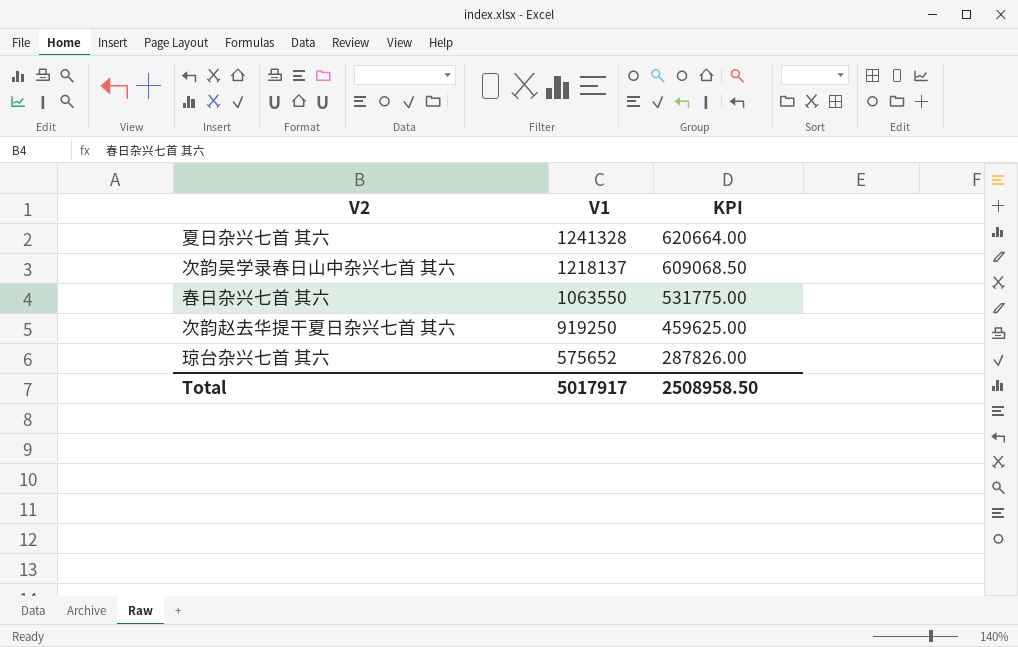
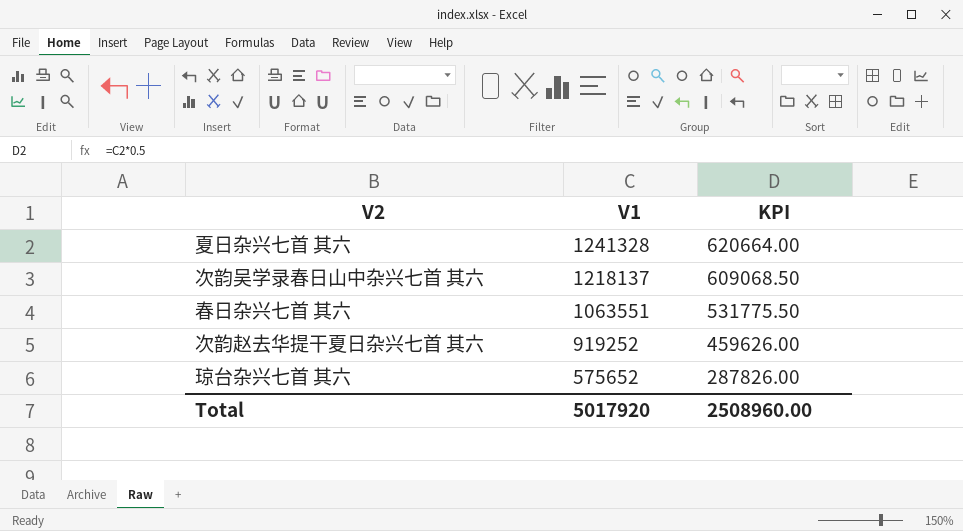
春日杂兴七首 其六 | V1: 1063550 -> 1063551
春日杂兴七首 其六 | KPI: 531775.00 -> 531775.50
次韵赵去华提干夏日杂兴七首 其六 | V1: 919250 -> 919252
次韵赵去华提干夏日杂兴七首 其六 | KPI: 459625.00 -> 459626.00
Total | V1: 5017917 -> 5017920
Total | KPI: 2508958.50 -> 2508960.00

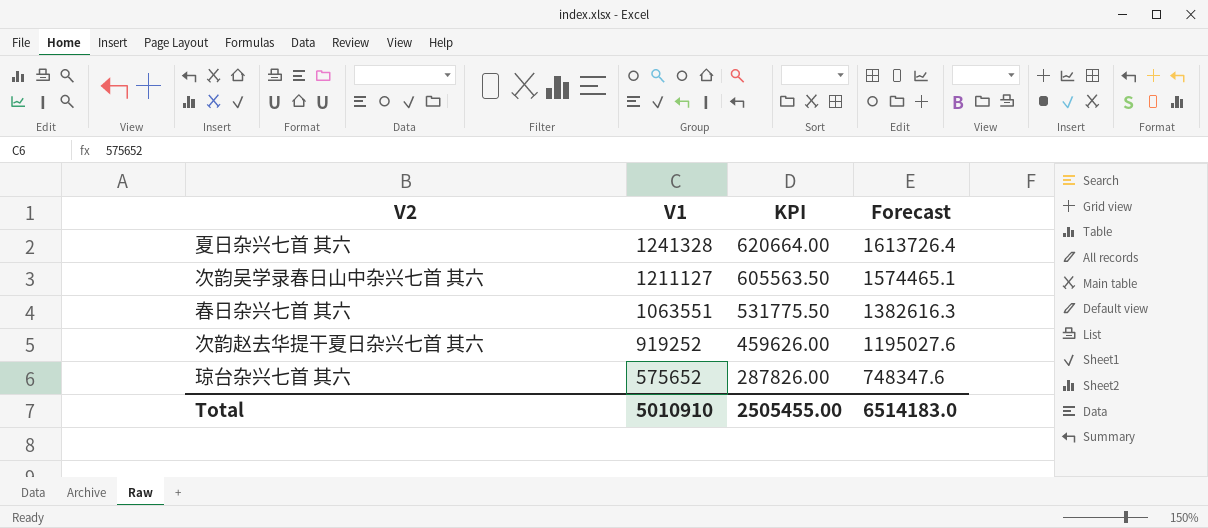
column Forecast | formula: none -> [V1] * 1.3
次韵吴学录春日山中杂兴七首 其六 | V1: 1218137 -> 1211127
次韵吴学录春日山中杂兴七首 其六 | KPI: 609068.50 -> 605563.50
Total | V1: 5017920 -> 5010910
Total | KPI: 2508960.00 -> 2505455.00

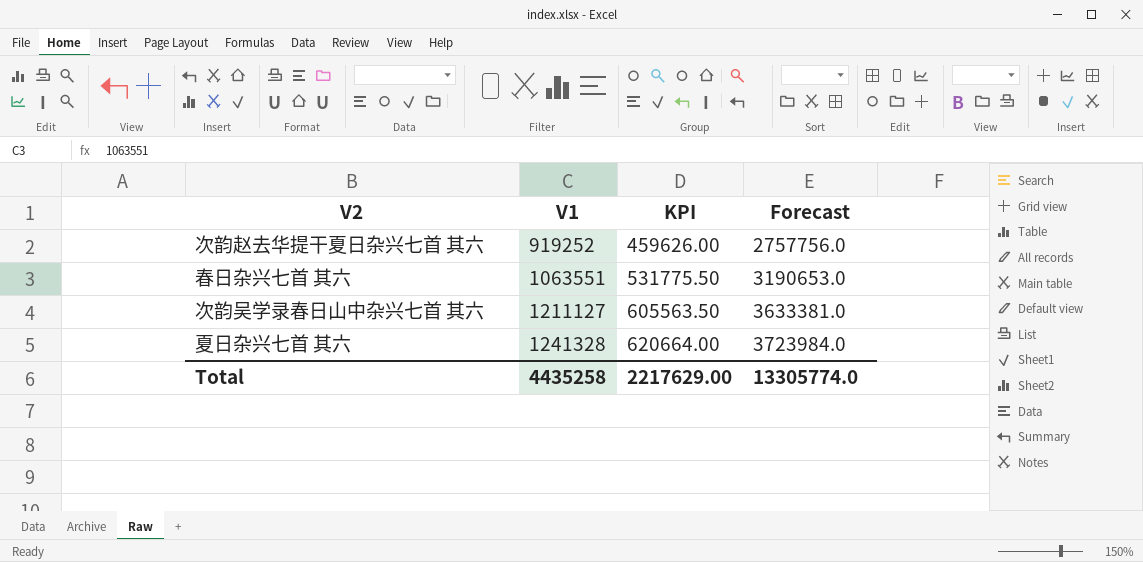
row order: V1 descending -> V1 ascending
column Forecast | formula: [V1] * 1.3 -> [V1] * 3
row 琼台杂兴七首 其六: 575652 | 287826.00 | 748347.6 -> none
Total | V1: 5010910 -> 4435258
Total | KPI: 2505455.00 -> 2217629.00
Total | Forecast: 6514183.0 -> 13305774.0

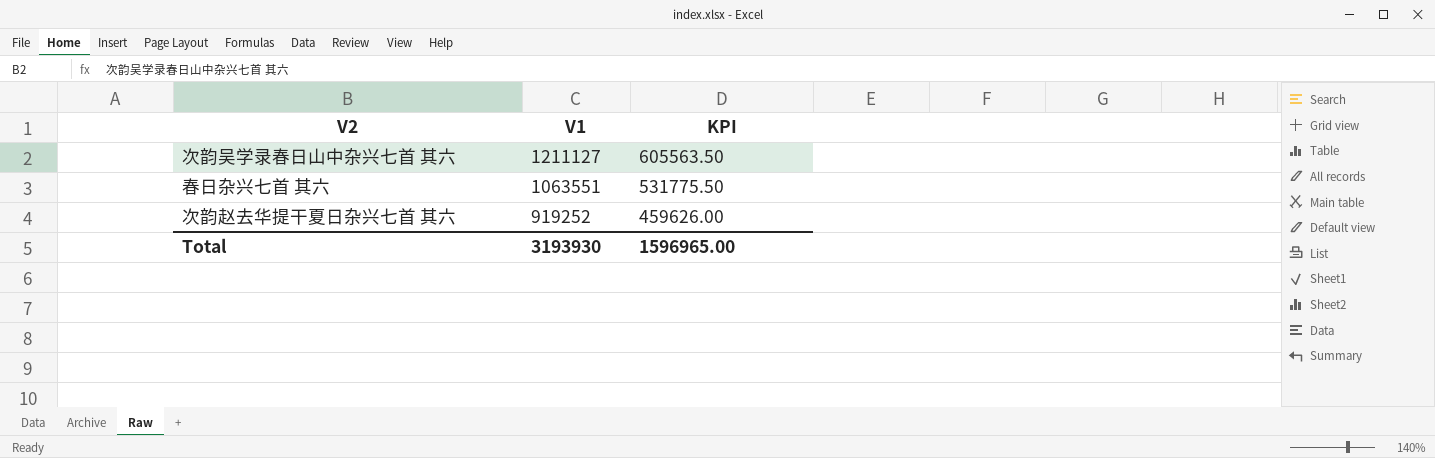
row order: V1 ascending -> V1 descending
column Forecast | formula: [V1] * 3 -> none
row 夏日杂兴七首 其六: 1241328 | 620664.00 | 3723984.0 -> none
Total | V1: 4435258 -> 3193930
Total | KPI: 2217629.00 -> 1596965.00

